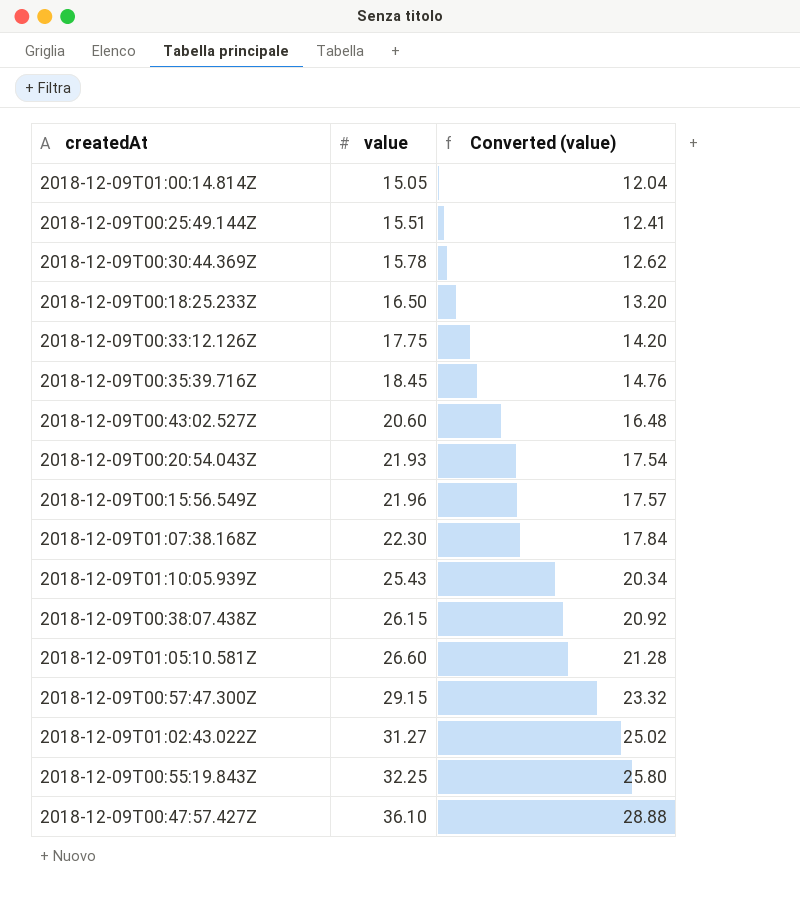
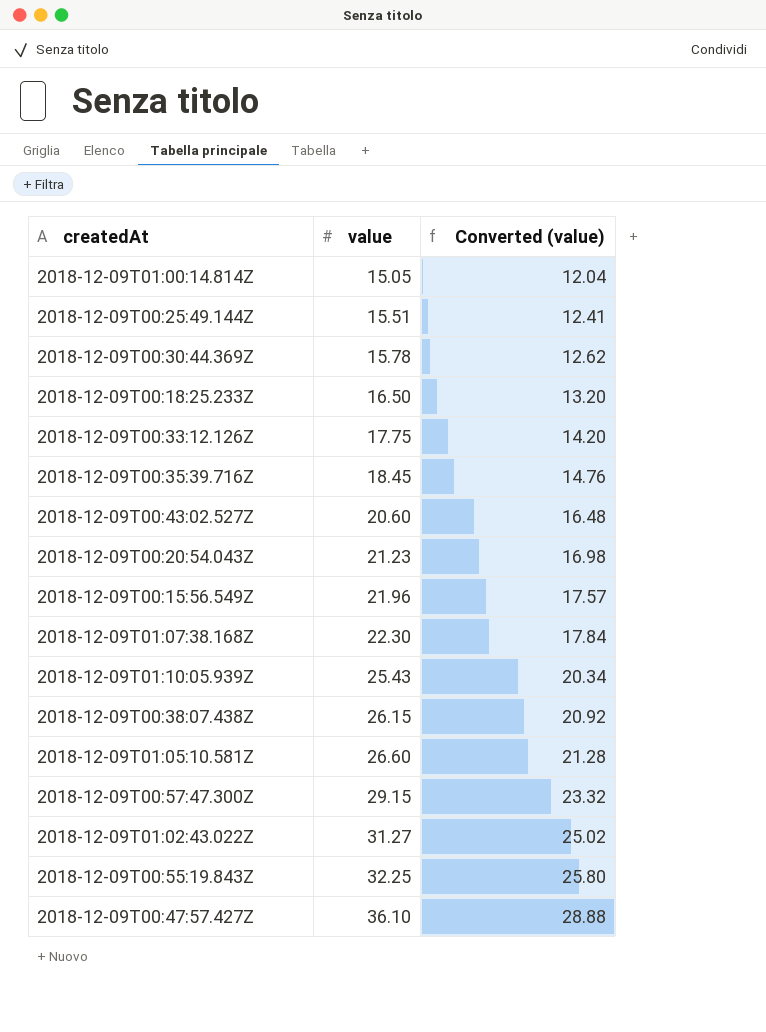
2018-12-09T00:20:54.043Z | value: 21.93 -> 21.23
2018-12-09T00:20:54.043Z | Converted (value): 17.54 -> 16.98

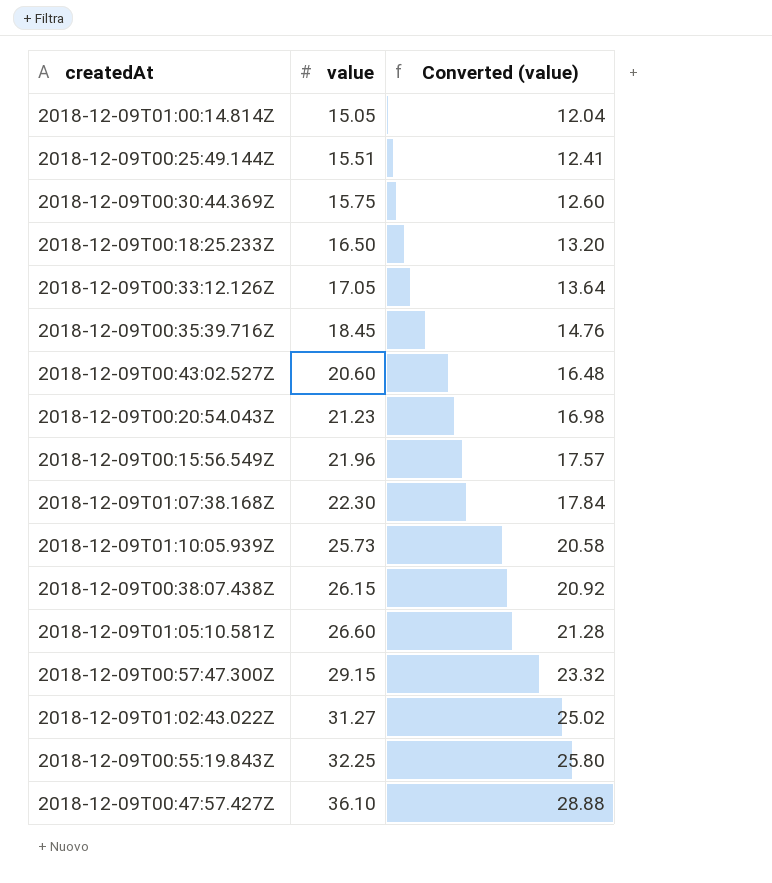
2018-12-09T00:30:44.369Z | value: 15.78 -> 15.75
2018-12-09T00:30:44.369Z | Converted (value): 12.62 -> 12.60
2018-12-09T00:33:12.126Z | value: 17.75 -> 17.05
2018-12-09T00:33:12.126Z | Converted (value): 14.20 -> 13.64
2018-12-09T01:10:05.939Z | value: 25.43 -> 25.73
2018-12-09T01:10:05.939Z | Converted (value): 20.34 -> 20.58

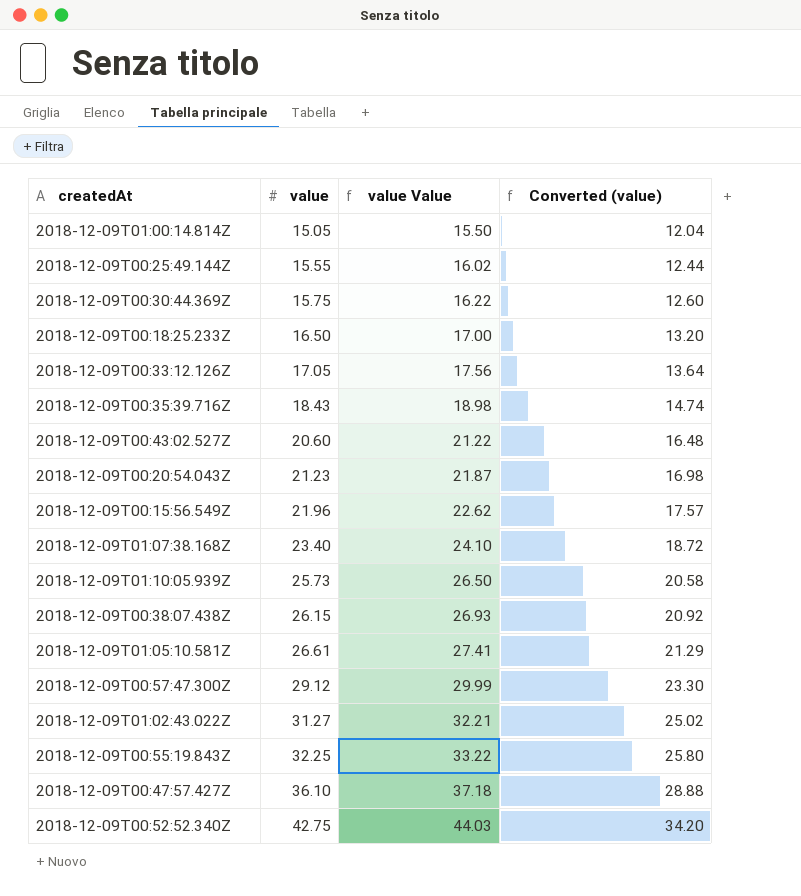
column value Value | formula: none -> [value] * 1.03
2018-12-09T00:25:49.144Z | value: 15.51 -> 15.55
2018-12-09T00:25:49.144Z | Converted (value): 12.41 -> 12.44
2018-12-09T00:35:39.716Z | value: 18.45 -> 18.43
2018-12-09T00:35:39.716Z | Converted (value): 14.76 -> 14.74
2018-12-09T01:07:38.168Z | value: 22.30 -> 23.40
2018-12-09T01:07:38.168Z | Converted (value): 17.84 -> 18.72
2018-12-09T01:05:10.581Z | value: 26.60 -> 26.61
2018-12-09T01:05:10.581Z | Converted (value): 21.28 -> 21.29
2018-12-09T00:57:47.300Z | value: 29.15 -> 29.12
2018-12-09T00:57:47.300Z | Converted (value): 23.32 -> 23.30
row 2018-12-09T00:52:52.340Z: none -> 42.75 | 44.03 | 34.20

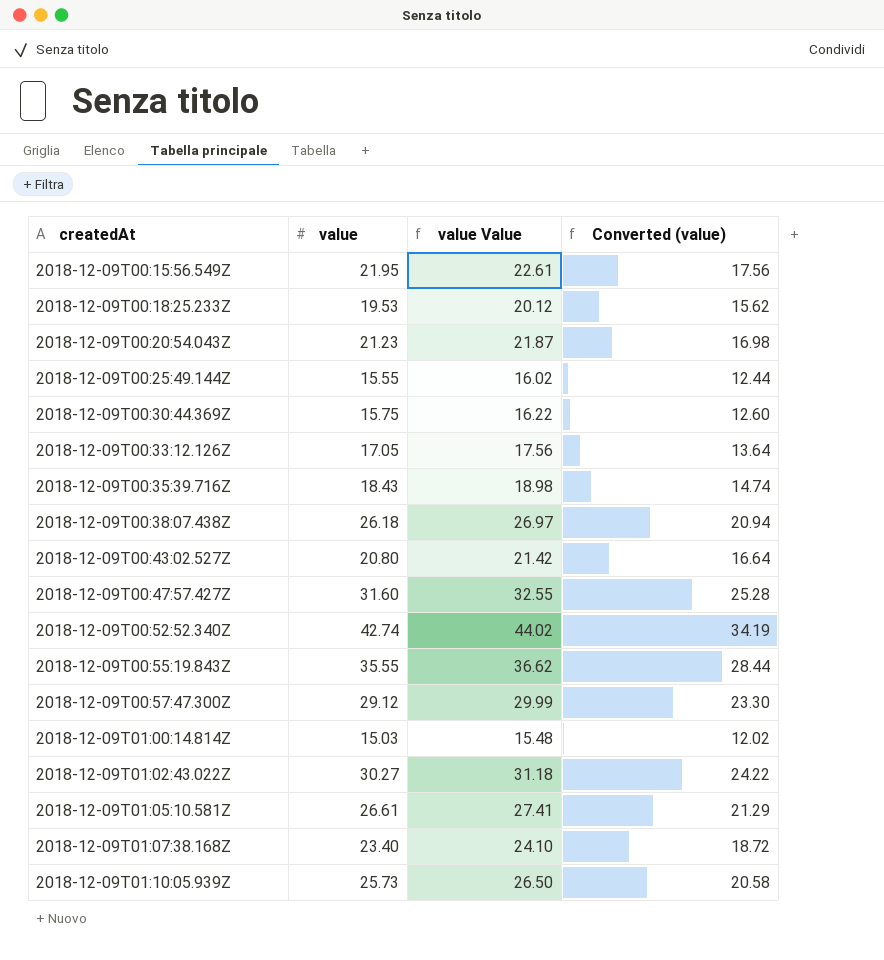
row order: value ascending -> createdAt ascending
2018-12-09T00:15:56.549Z | value: 21.96 -> 21.95
2018-12-09T00:15:56.549Z | value Value: 22.62 -> 22.61
2018-12-09T00:15:56.549Z | Converted (value): 17.57 -> 17.56
2018-12-09T00:18:25.233Z | value: 16.50 -> 19.53
2018-12-09T00:18:25.233Z | value Value: 17.00 -> 20.12
2018-12-09T00:18:25.233Z | Converted (value): 13.20 -> 15.62
2018-12-09T00:38:07.438Z | value: 26.15 -> 26.18
2018-12-09T00:38:07.438Z | value Value: 26.93 -> 26.97
2018-12-09T00:38:07.438Z | Converted (value): 20.92 -> 20.94
2018-12-09T00:43:02.527Z | value: 20.60 -> 20.80
2018-12-09T00:43:02.527Z | value Value: 21.22 -> 21.42
2018-12-09T00:43:02.527Z | Converted (value): 16.48 -> 16.64
2018-12-09T00:47:57.427Z | value: 36.10 -> 31.60
2018-12-09T00:47:57.427Z | value Value: 37.18 -> 32.55
2018-12-09T00:47:57.427Z | Converted (value): 28.88 -> 25.28
2018-12-09T00:52:52.340Z | value: 42.75 -> 42.74
2018-12-09T00:52:52.340Z | value Value: 44.03 -> 44.02
2018-12-09T00:52:52.340Z | Converted (value): 34.20 -> 34.19
2018-12-09T00:55:19.843Z | value: 32.25 -> 35.55
2018-12-09T00:55:19.843Z | value Value: 33.22 -> 36.62
2018-12-09T00:55:19.843Z | Converted (value): 25.80 -> 28.44
2018-12-09T01:00:14.814Z | value: 15.05 -> 15.03
2018-12-09T01:00:14.814Z | value Value: 15.50 -> 15.48
2018-12-09T01:00:14.814Z | Converted (value): 12.04 -> 12.02
2018-12-09T01:02:43.022Z | value: 31.27 -> 30.27
2018-12-09T01:02:43.022Z | value Value: 32.21 -> 31.18
2018-12-09T01:02:43.022Z | Converted (value): 25.02 -> 24.22

